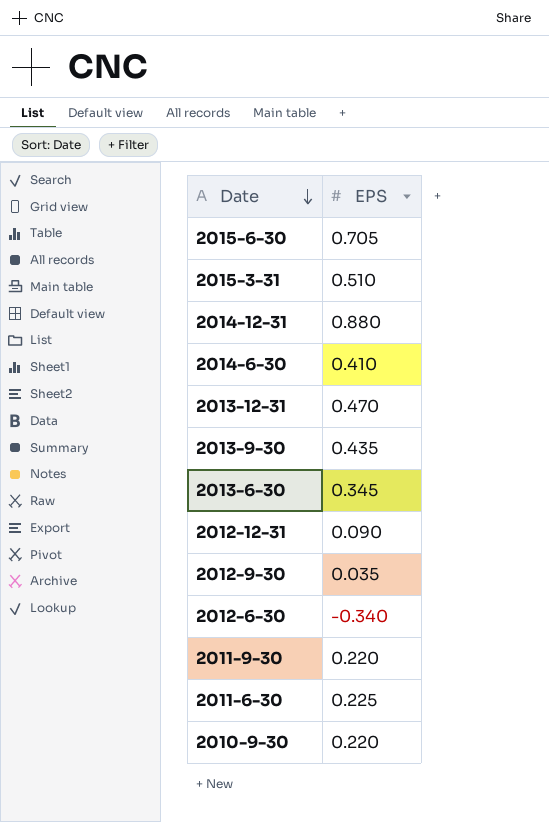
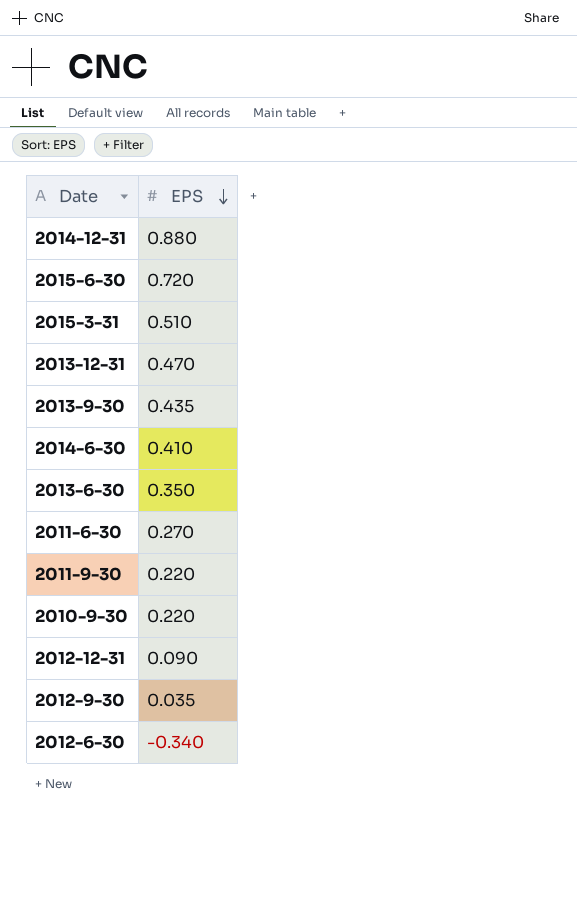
row order: Date descending -> EPS descending
2015-6-30 | EPS: 0.705 -> 0.720
2013-6-30 | EPS: 0.345 -> 0.350
2011-6-30 | EPS: 0.225 -> 0.270

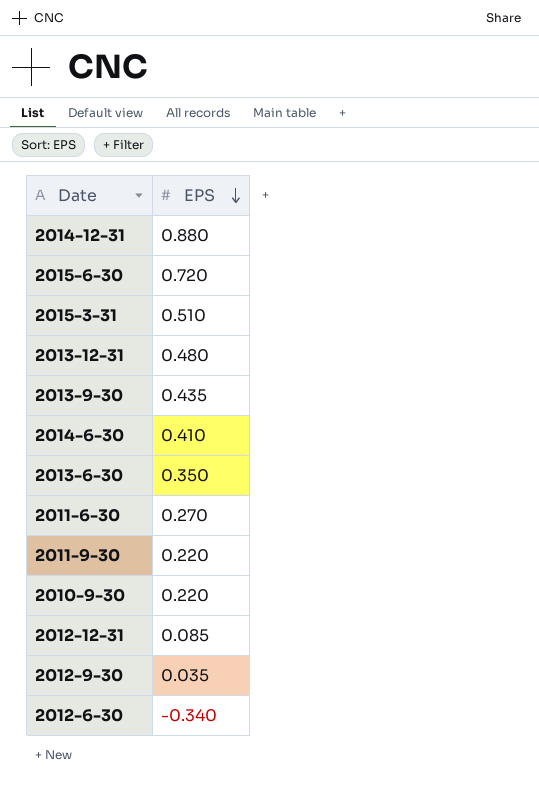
2013-12-31 | EPS: 0.470 -> 0.480
2012-12-31 | EPS: 0.090 -> 0.085

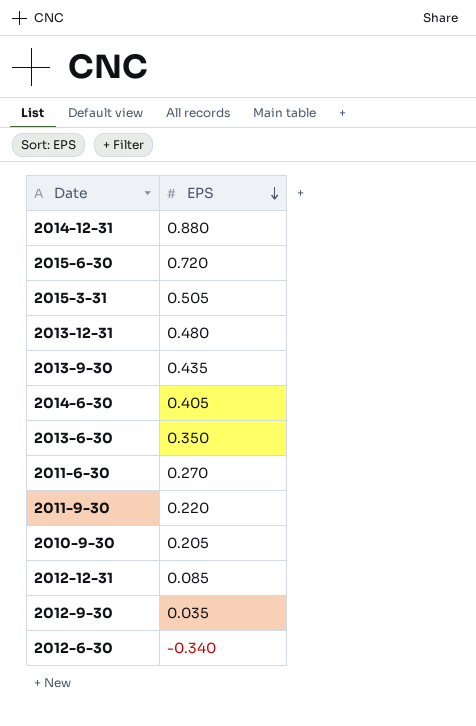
2015-3-31 | EPS: 0.510 -> 0.505
2014-6-30 | EPS: 0.410 -> 0.405
2010-9-30 | EPS: 0.220 -> 0.205

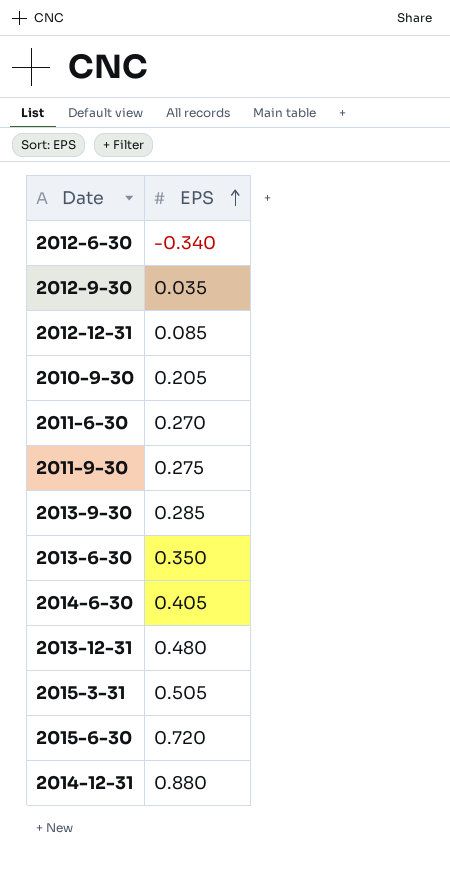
row order: EPS descending -> EPS ascending
2011-9-30 | EPS: 0.220 -> 0.275
2013-9-30 | EPS: 0.435 -> 0.285

